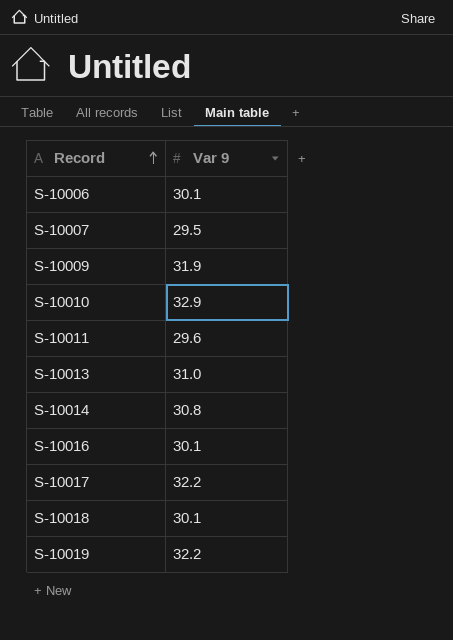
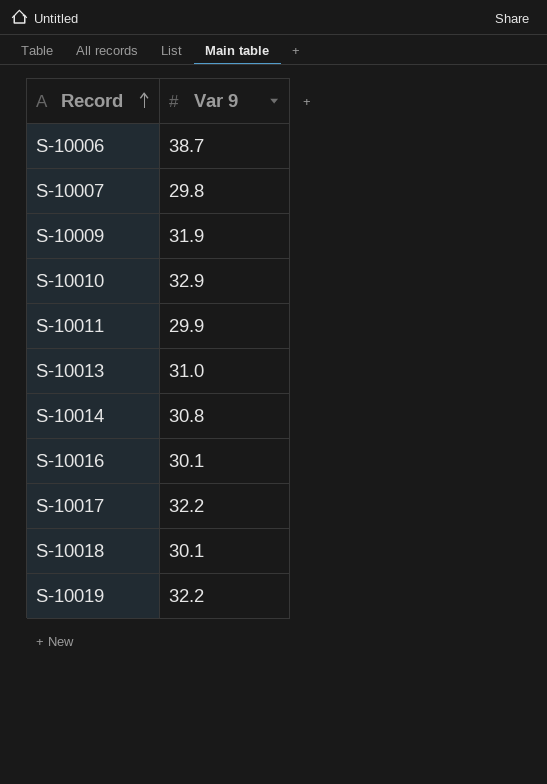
S-10006 | Var 9: 30.1 -> 38.7
S-10007 | Var 9: 29.5 -> 29.8
S-10011 | Var 9: 29.6 -> 29.9

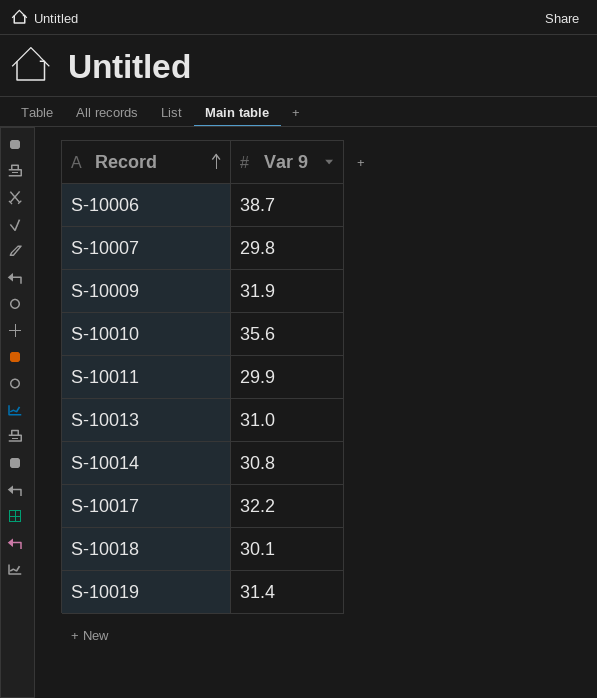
row S-10016: 30.1 -> none
S-10010 | Var 9: 32.9 -> 35.6
S-10019 | Var 9: 32.2 -> 31.4

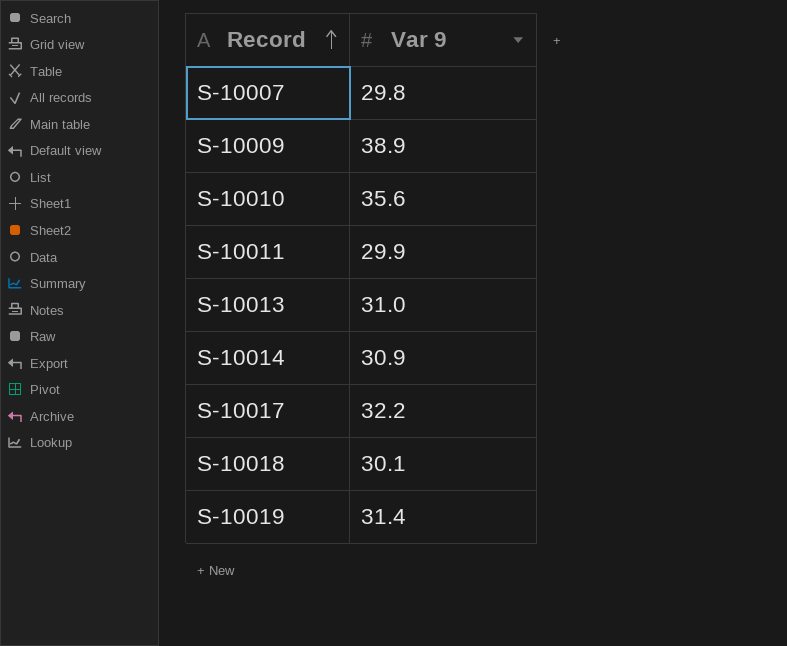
row S-10006: 38.7 -> none
S-10009 | Var 9: 31.9 -> 38.9
S-10014 | Var 9: 30.8 -> 30.9

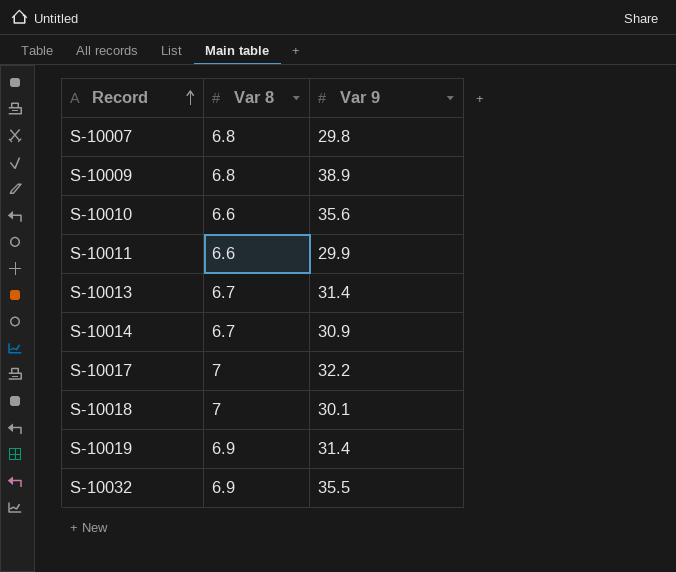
column Var 8 | position: none -> 2
S-10013 | Var 9: 31.0 -> 31.4
row S-10032: none -> 6.9 | 35.5

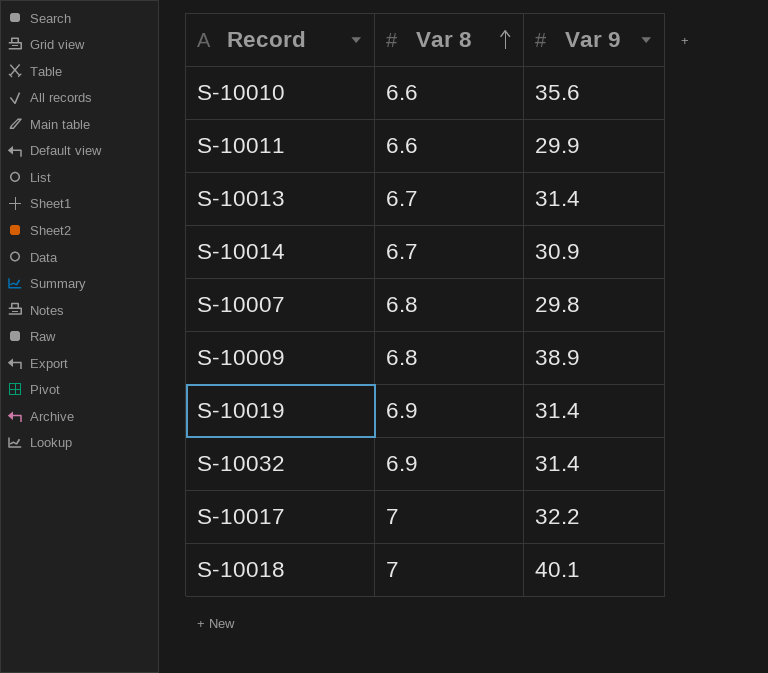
row order: Record ascending -> Var 8 ascending
S-10032 | Var 9: 35.5 -> 31.4
S-10018 | Var 9: 30.1 -> 40.1

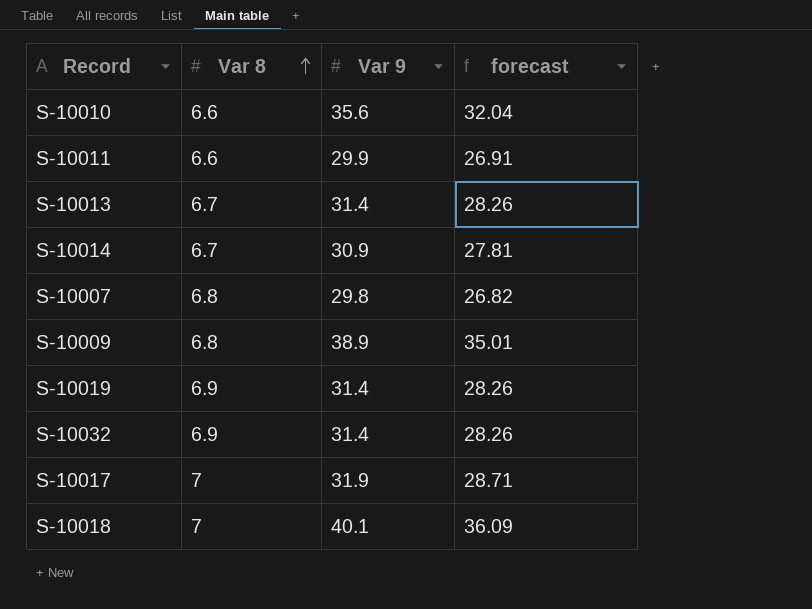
column forecast | formula: none -> [Var 9] * 0.9
S-10017 | Var 9: 32.2 -> 31.9

